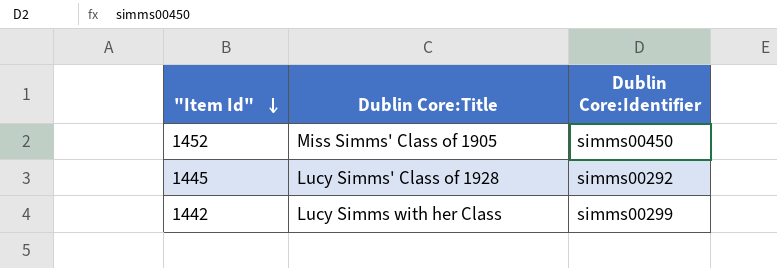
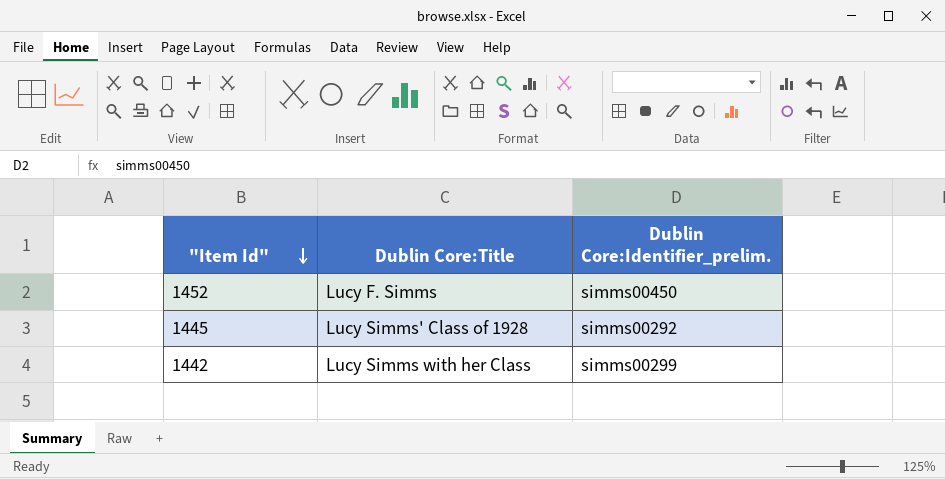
column name: Dublin Core:Identifier -> Dublin Core:Identifier_prelim.
1452 | Dublin Core:Title: Miss Simms' Class of 1905 -> Lucy F. Simms

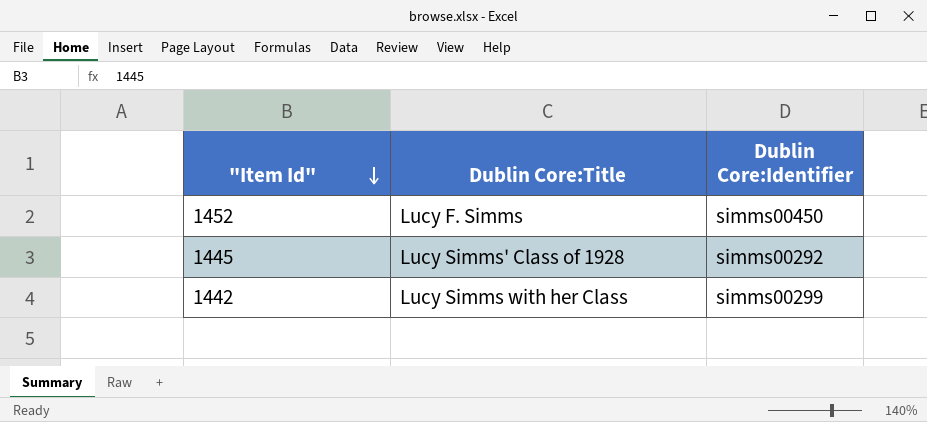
column name: Dublin Core:Identifier_prelim. -> Dublin Core:Identifier

